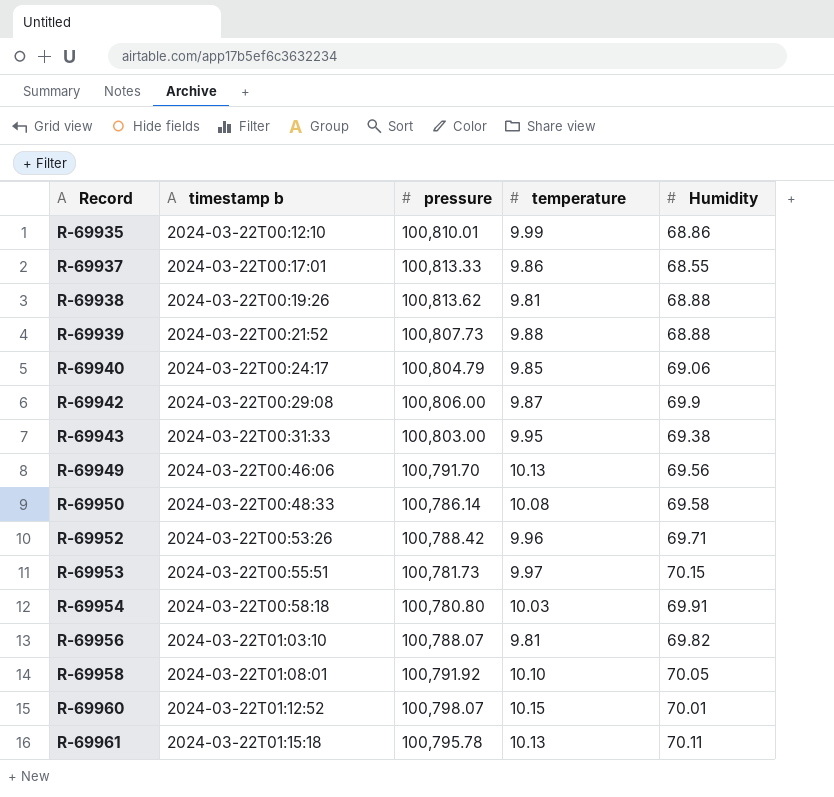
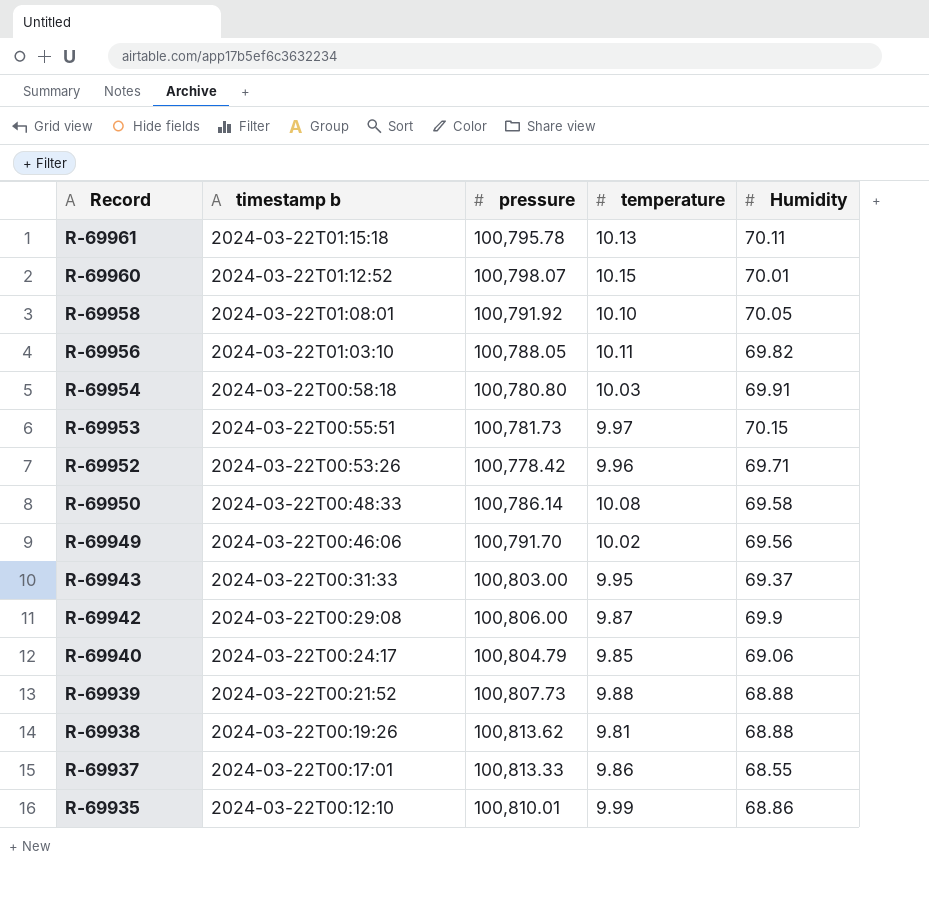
row order: Record ascending -> Record descending
R-69956 | pressure: 100,788.07 -> 100,788.05
R-69956 | temperature: 9.81 -> 10.11
R-69952 | pressure: 100,788.42 -> 100,778.42
R-69949 | temperature: 10.13 -> 10.02
R-69943 | Humidity: 69.38 -> 69.37

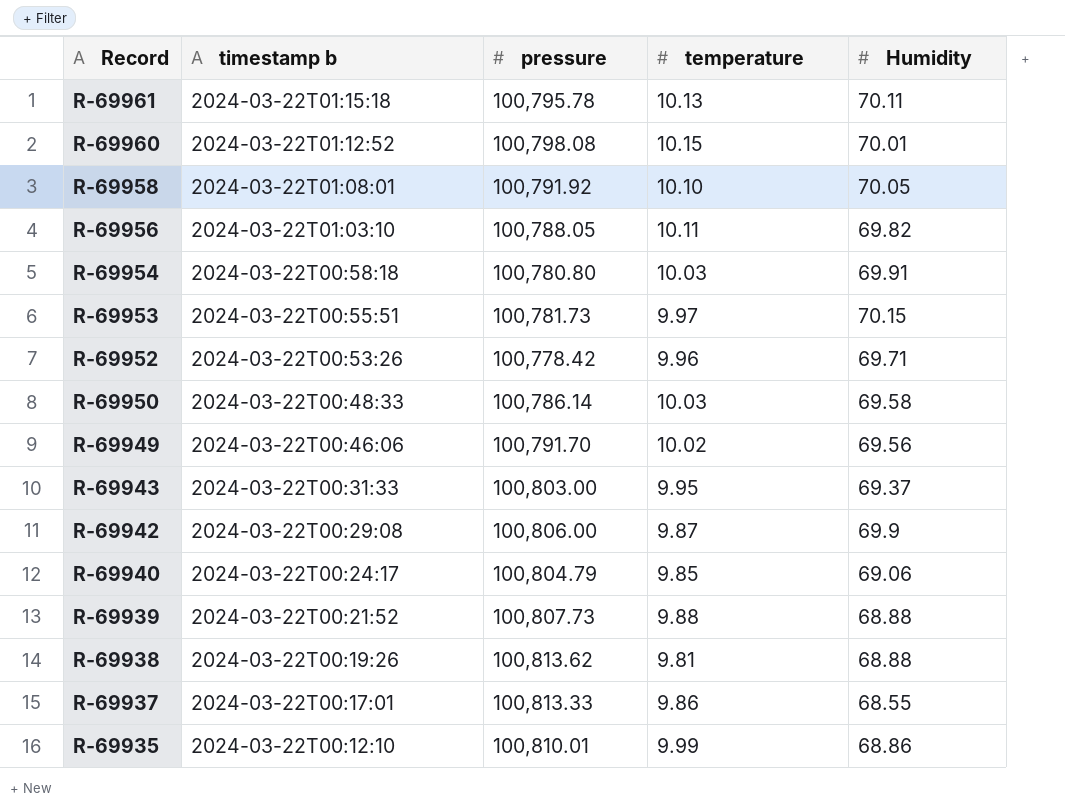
R-69960 | pressure: 100,798.07 -> 100,798.08
R-69950 | temperature: 10.08 -> 10.03

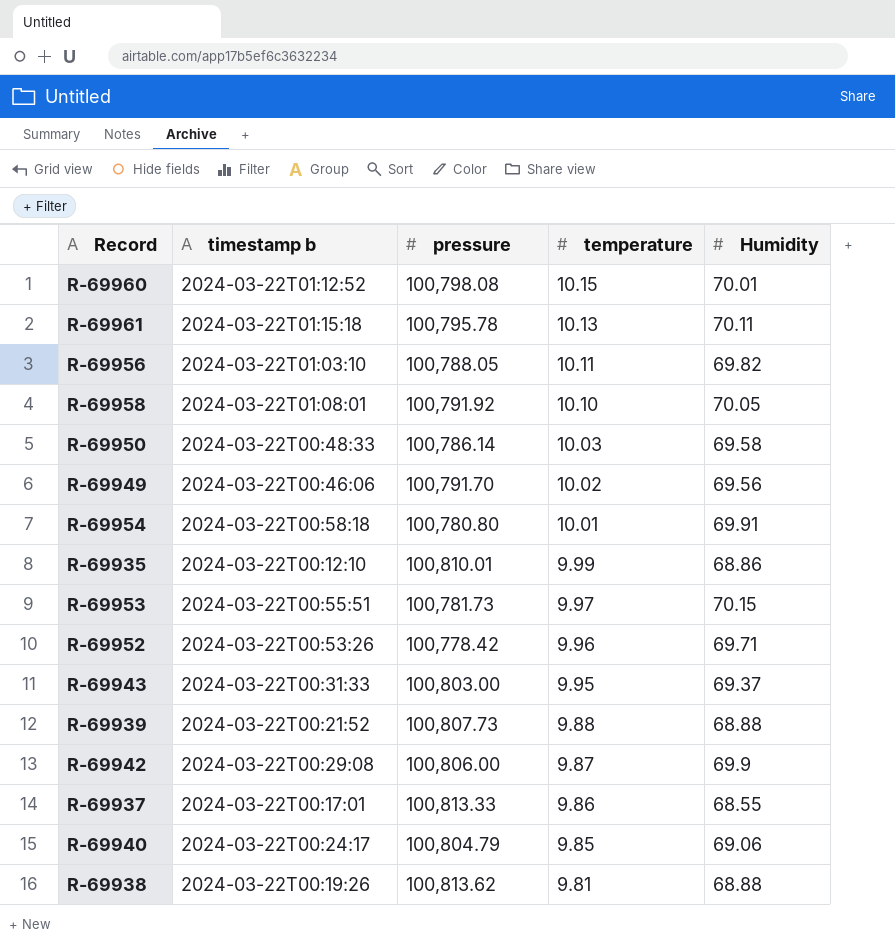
row order: Record descending -> temperature descending
R-69954 | temperature: 10.03 -> 10.01

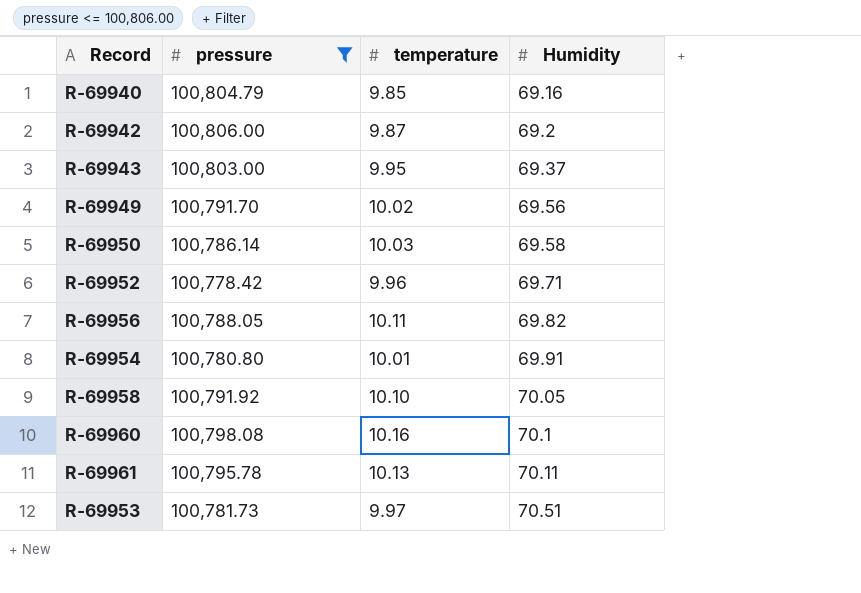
filter: none -> pressure <= 100,806.00
row order: temperature descending -> Humidity ascending
column timestamp b | position: 2 -> none
R-69940 | Humidity: 69.06 -> 69.16
R-69942 | Humidity: 69.9 -> 69.2
R-69960 | temperature: 10.15 -> 10.16
R-69960 | Humidity: 70.01 -> 70.1
R-69953 | Humidity: 70.15 -> 70.51

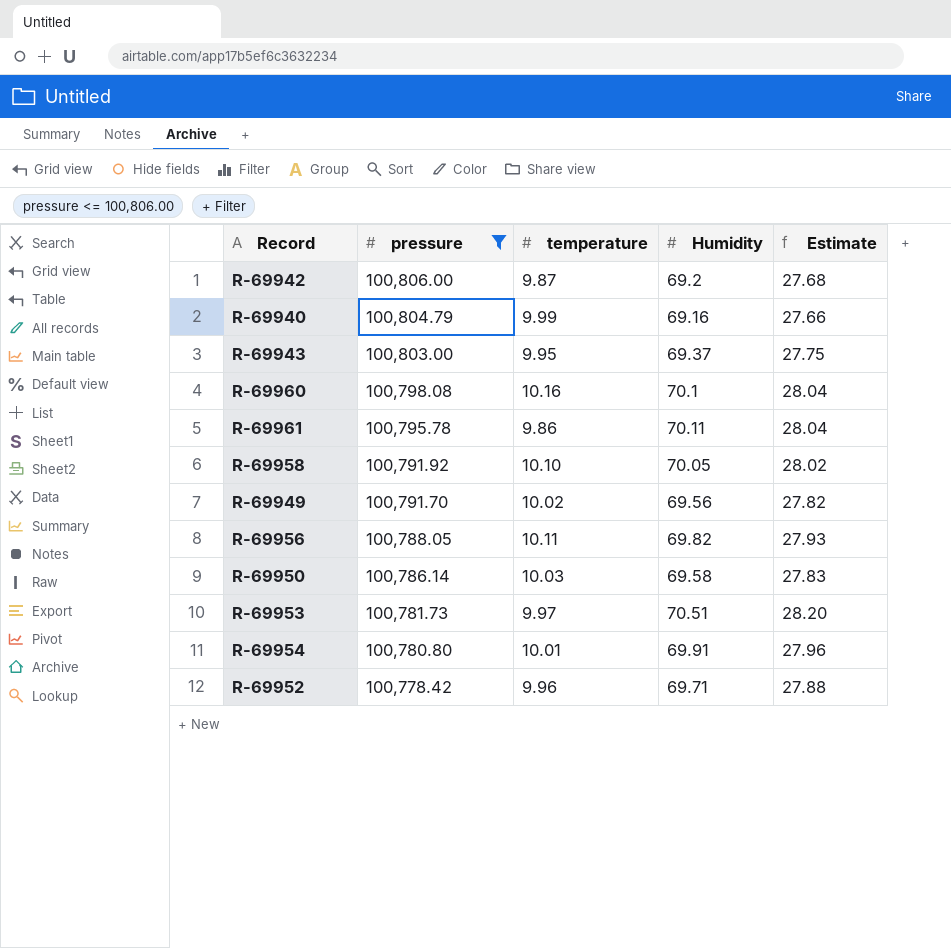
row order: Humidity ascending -> pressure descending
column Estimate | formula: none -> [Humidity] * 0.4
R-69940 | temperature: 9.85 -> 9.99
R-69961 | temperature: 10.13 -> 9.86

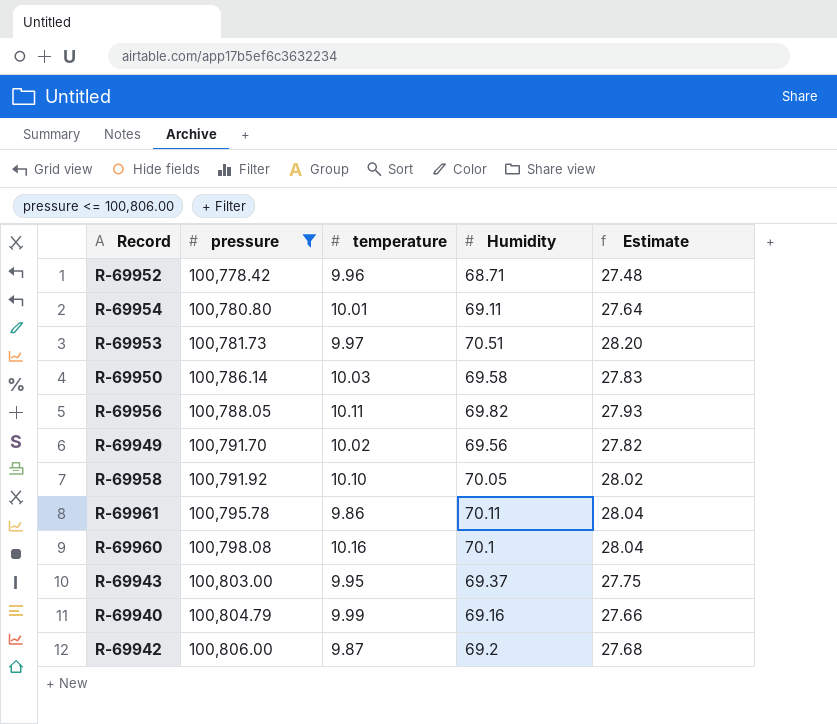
row order: pressure descending -> pressure ascending
R-69952 | Humidity: 69.71 -> 68.71
R-69952 | Estimate: 27.88 -> 27.48
R-69954 | Humidity: 69.91 -> 69.11
R-69954 | Estimate: 27.96 -> 27.64

